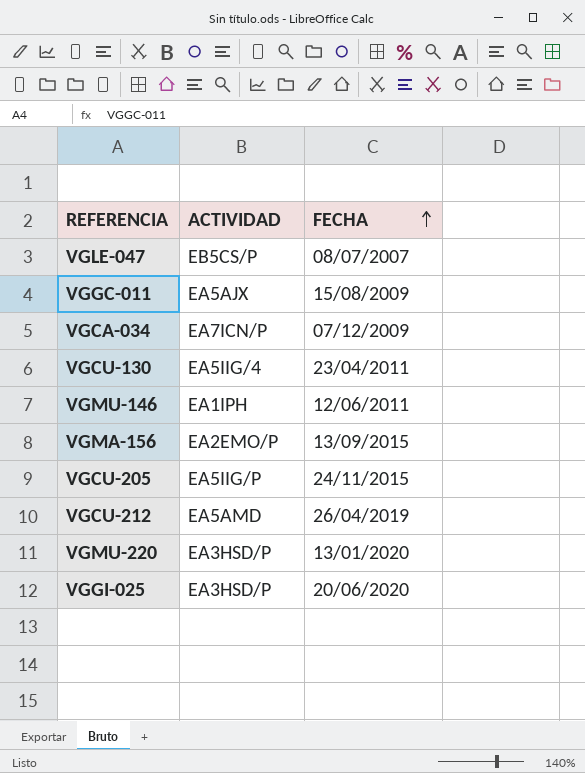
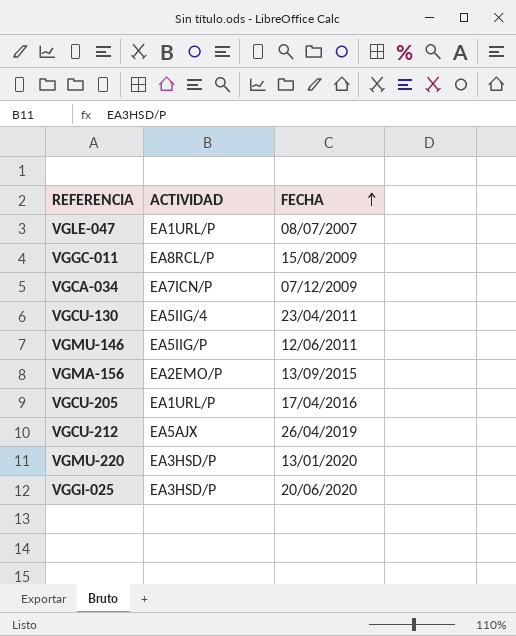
VGLE-047 | ACTIVIDAD: EB5CS/P -> EA1URL/P
VGGC-011 | ACTIVIDAD: EA5AJX -> EA8RCL/P
VGMU-146 | ACTIVIDAD: EA1IPH -> EA5IIG/P
VGCU-205 | ACTIVIDAD: EA5IIG/P -> EA1URL/P
VGCU-205 | FECHA: 24/11/2015 -> 17/04/2016
VGCU-212 | ACTIVIDAD: EA5AMD -> EA5AJX

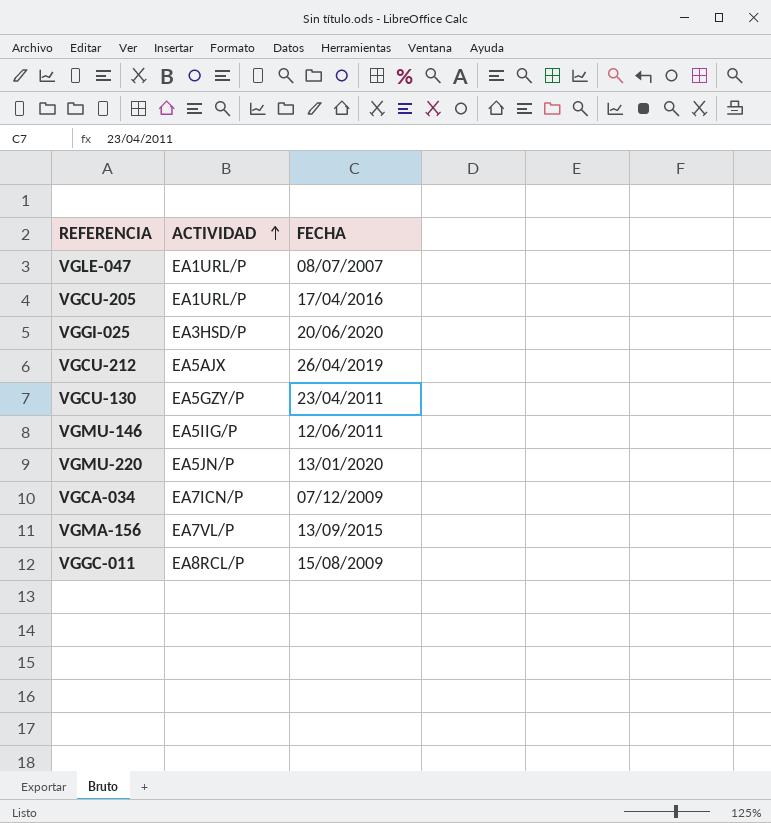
row order: FECHA ascending -> ACTIVIDAD ascending
VGCU-130 | ACTIVIDAD: EA5IIG/4 -> EA5GZY/P
VGMU-220 | ACTIVIDAD: EA3HSD/P -> EA5JN/P
VGMA-156 | ACTIVIDAD: EA2EMO/P -> EA7VL/P

